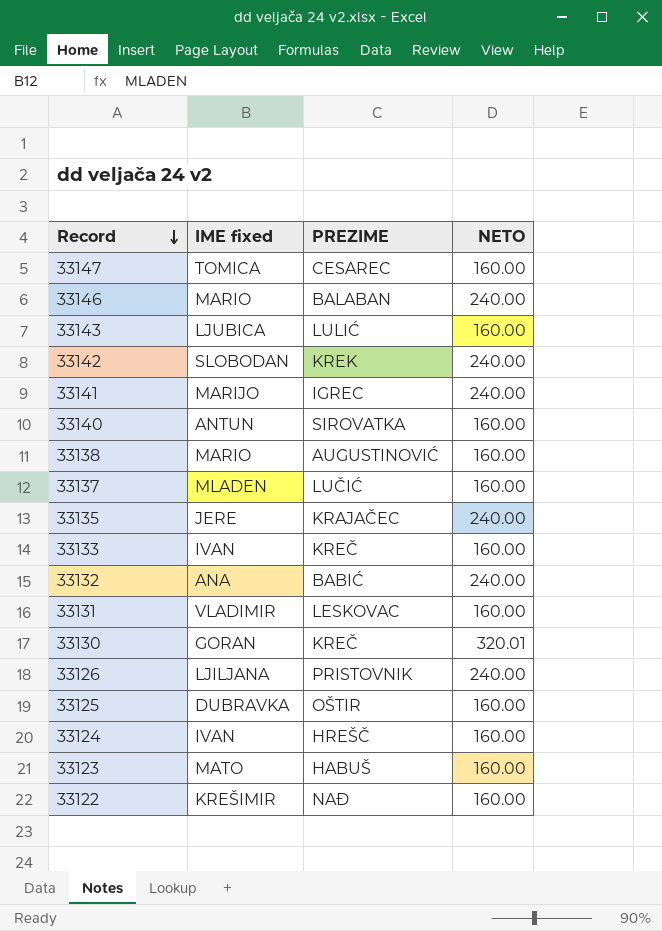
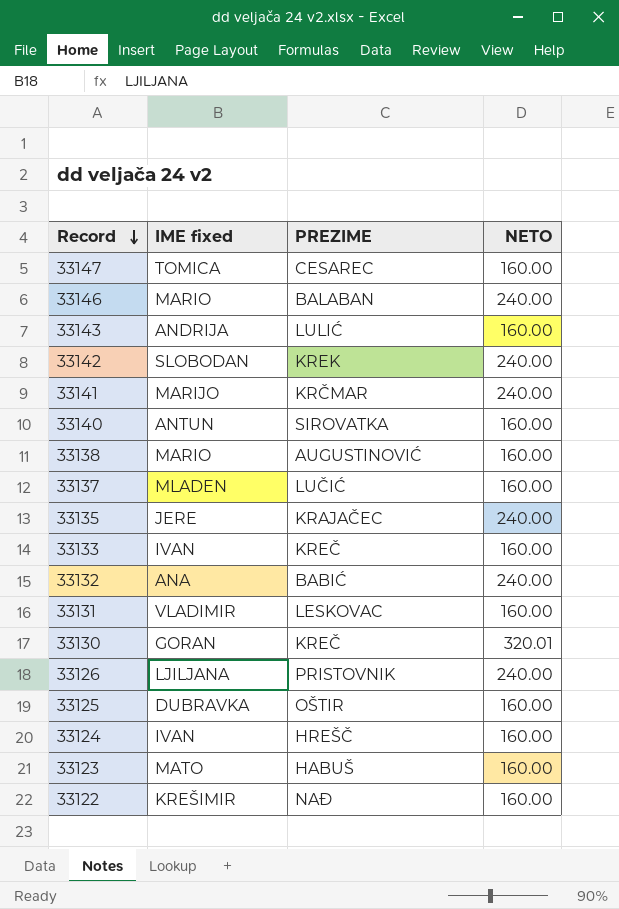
33143 | IME fixed: LJUBICA -> ANDRIJA
33141 | PREZIME: IGREC -> KRČMAR

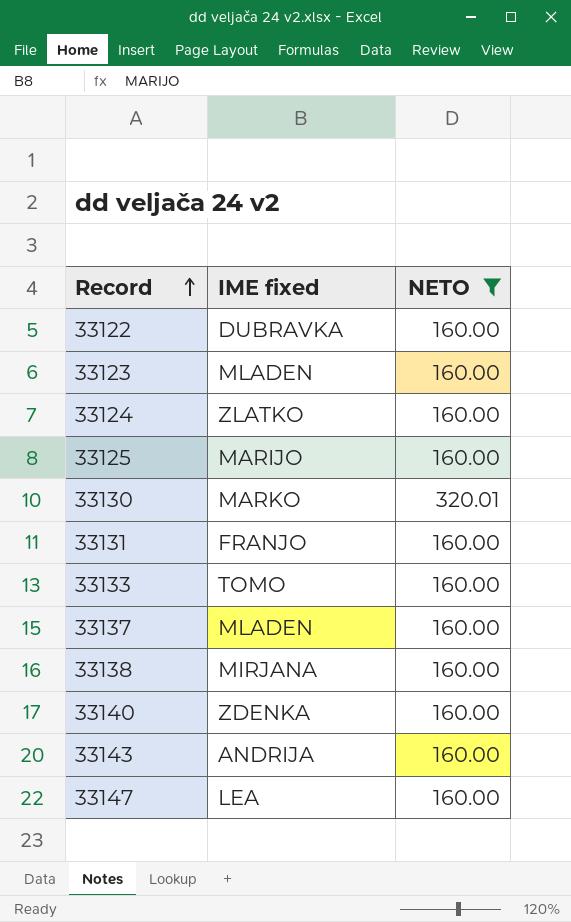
filter: none -> NETO != 240.00
row order: Record descending -> Record ascending
column PREZIME | position: 3 -> none
33122 | IME fixed: KREŠIMIR -> DUBRAVKA
33123 | IME fixed: MATO -> MLADEN
33124 | IME fixed: IVAN -> ZLATKO
33125 | IME fixed: DUBRAVKA -> MARIJO
33130 | IME fixed: GORAN -> MARKO
33131 | IME fixed: VLADIMIR -> FRANJO
33133 | IME fixed: IVAN -> TOMO
33138 | IME fixed: MARIO -> MIRJANA
33140 | IME fixed: ANTUN -> ZDENKA
33147 | IME fixed: TOMICA -> LEA

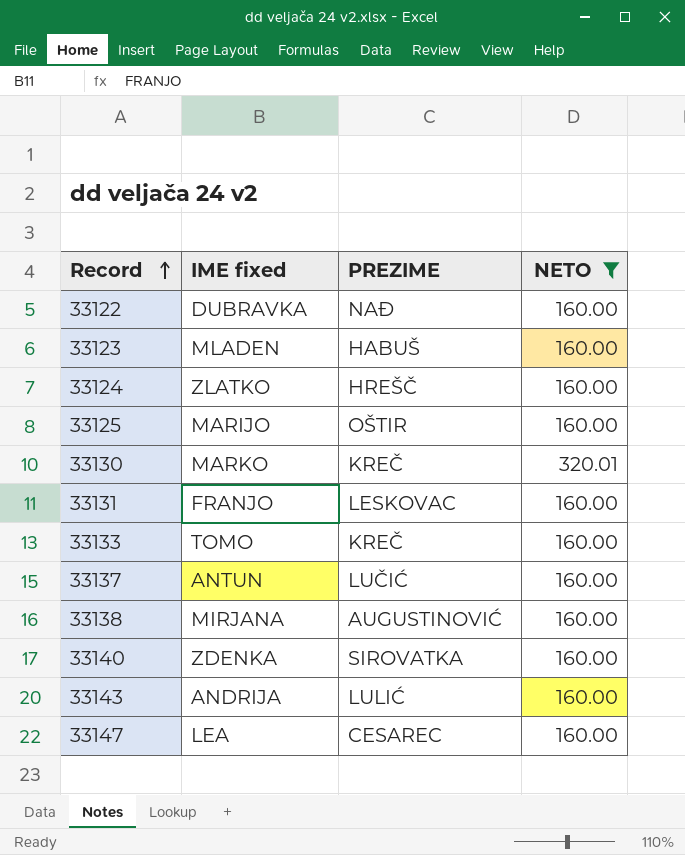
column PREZIME | position: none -> 3
33137 | IME fixed: MLADEN -> ANTUN

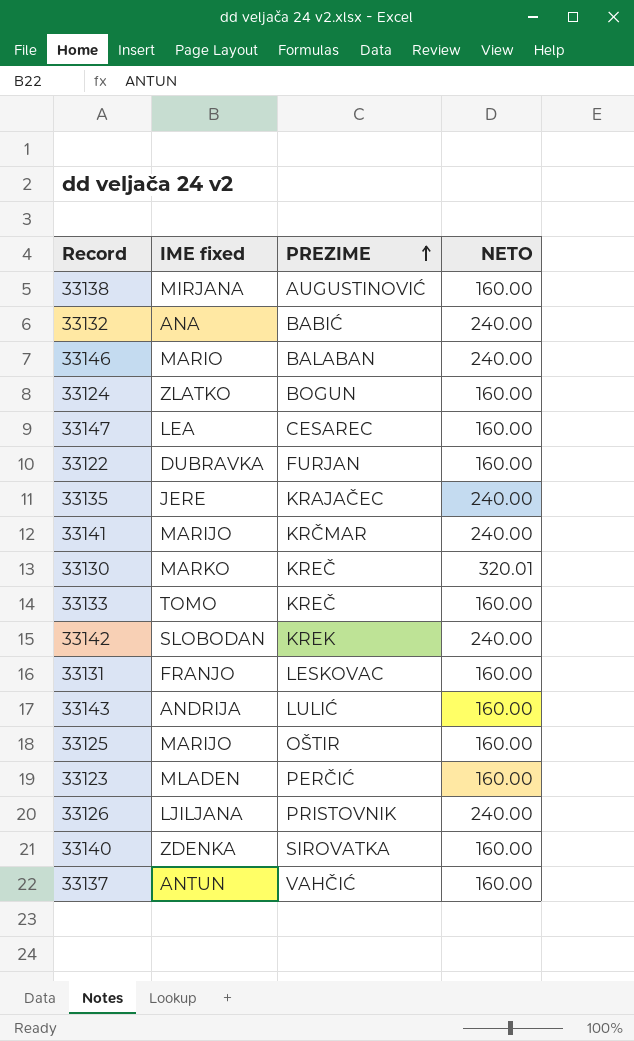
filter: NETO != 240.00 -> none
row order: Record ascending -> PREZIME ascending
33124 | PREZIME: HREŠČ -> BOGUN
33122 | PREZIME: NAĐ -> FURJAN
33123 | PREZIME: HABUŠ -> PERČIĆ
33137 | PREZIME: LUČIĆ -> VAHČIĆ

